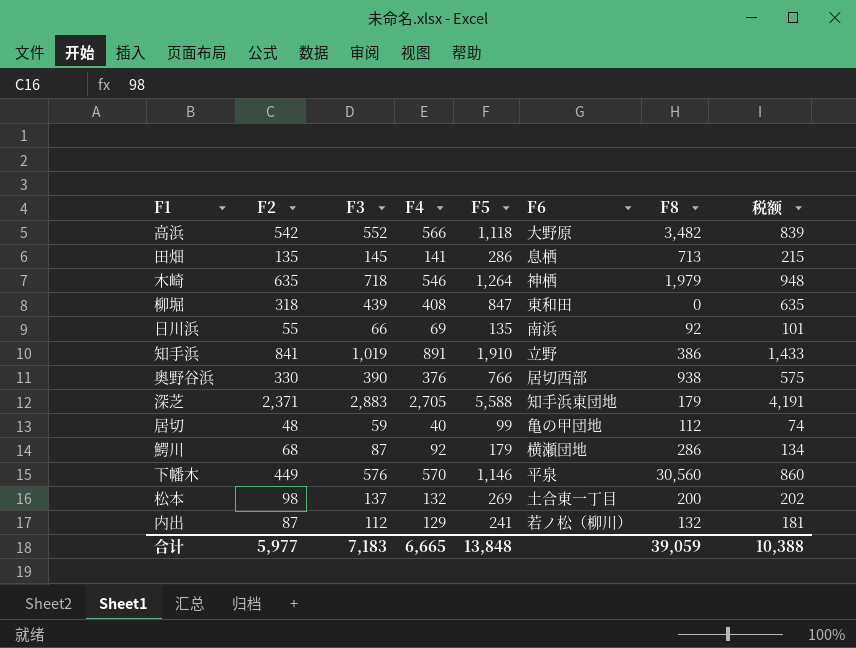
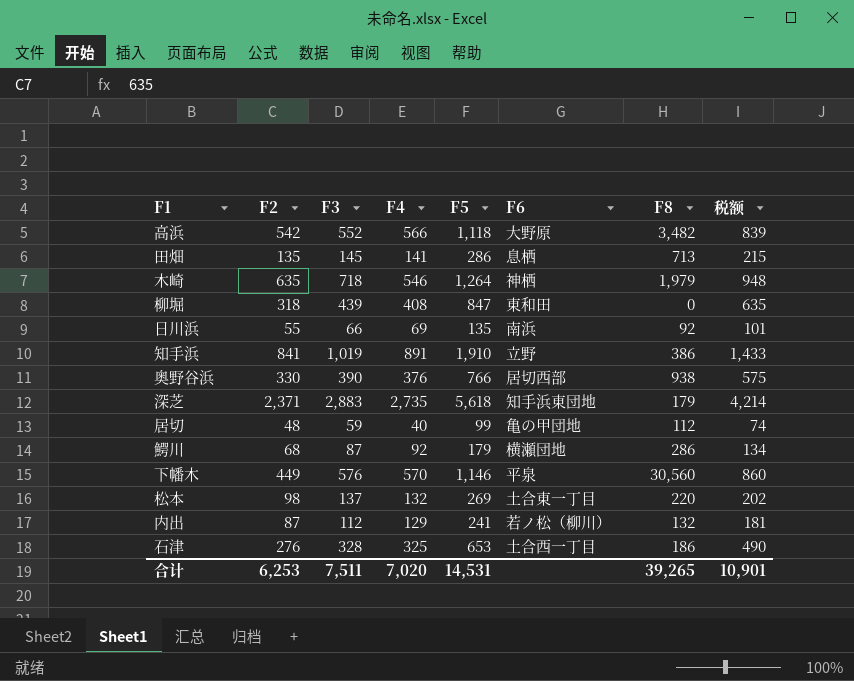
深芝 | F4: 2,705 -> 2,735
深芝 | F5: 5,588 -> 5,618
深芝 | 税额: 4,191 -> 4,214
松本 | F8: 200 -> 220
row 石津: none -> 276 | 328 | 325 | 653 | 土合西一丁目 | 186 | 490
合计 | F2: 5,977 -> 6,253
合计 | F3: 7,183 -> 7,511
合计 | F4: 6,665 -> 7,020
合计 | F5: 13,848 -> 14,531
合计 | F8: 39,059 -> 39,265
合计 | 税额: 10,388 -> 10,901

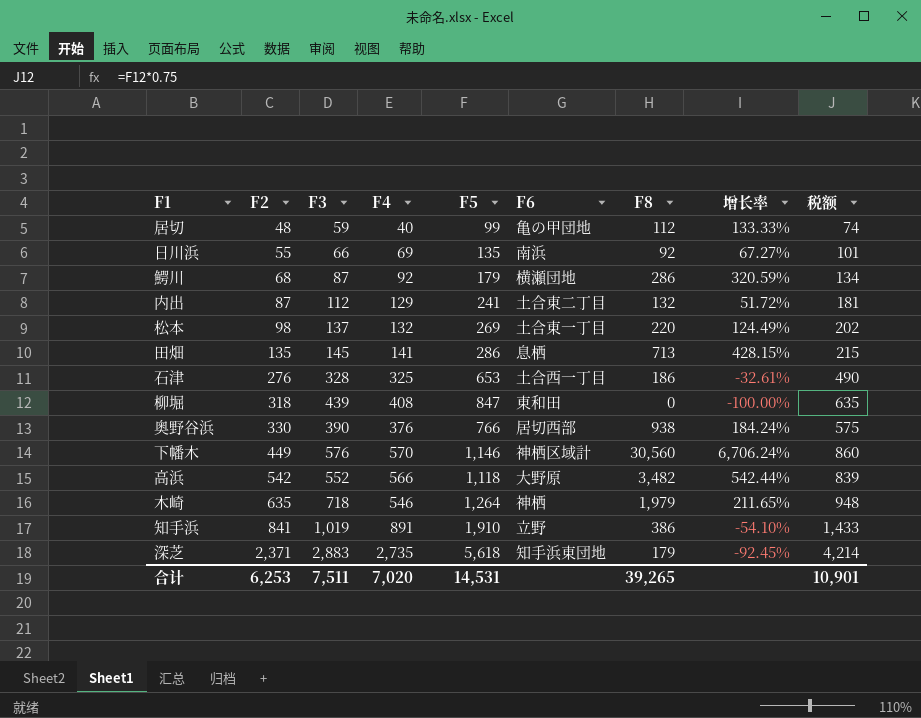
row order: none -> F2 ascending
column 增长率 | formula: none -> ([F8] - [F2]) / [F2]
内出 | F6: 若ノ松（柳川） -> 土合東二丁目
下幡木 | F6: 平泉 -> 神栖区域計

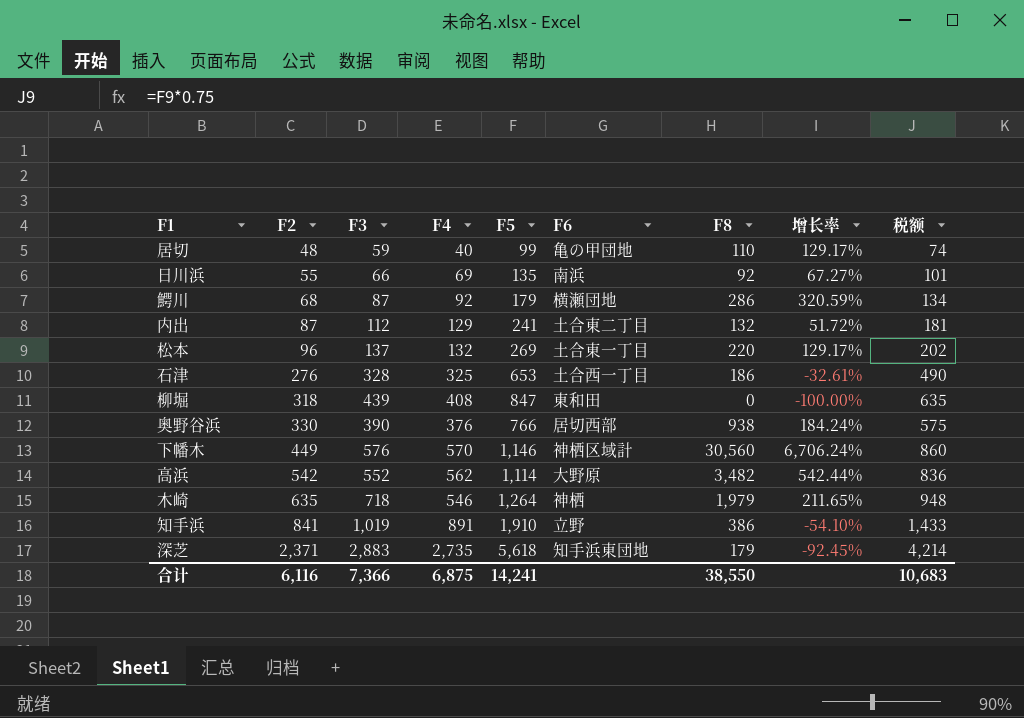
row 田畑: 135 | 145 | 141 | 286 | 息栖 | 713 | 428.15% | 215 -> none
居切 | F8: 112 -> 110
居切 | 增长率: 133.33% -> 129.17%
松本 | F2: 98 -> 96
松本 | 增长率: 124.49% -> 129.17%
高浜 | F4: 566 -> 562
高浜 | F5: 1,118 -> 1,114
高浜 | 税额: 839 -> 836
合计 | F2: 6,253 -> 6,116
合计 | F3: 7,511 -> 7,366
合计 | F4: 7,020 -> 6,875
合计 | F5: 14,531 -> 14,241
合计 | F8: 39,265 -> 38,550
合计 | 税额: 10,901 -> 10,683

